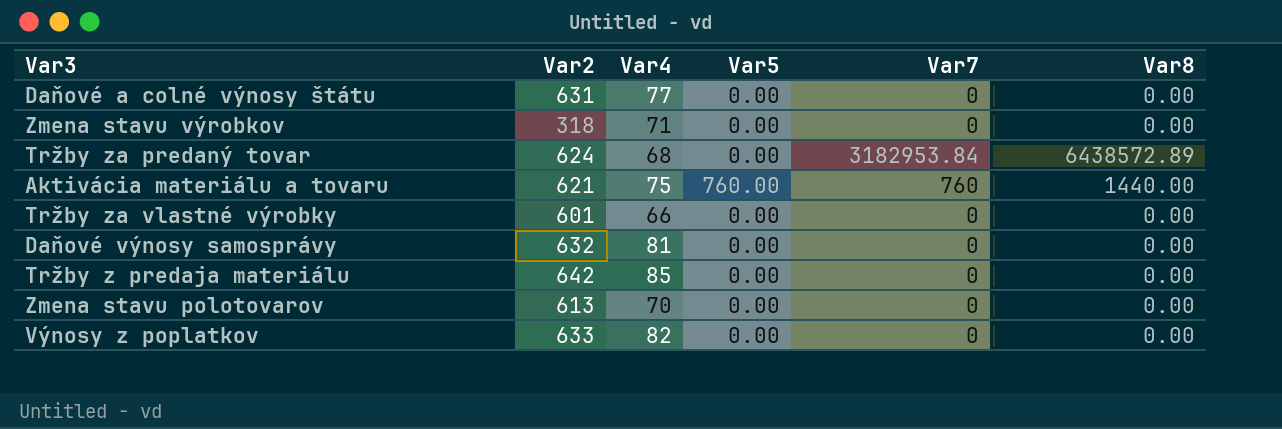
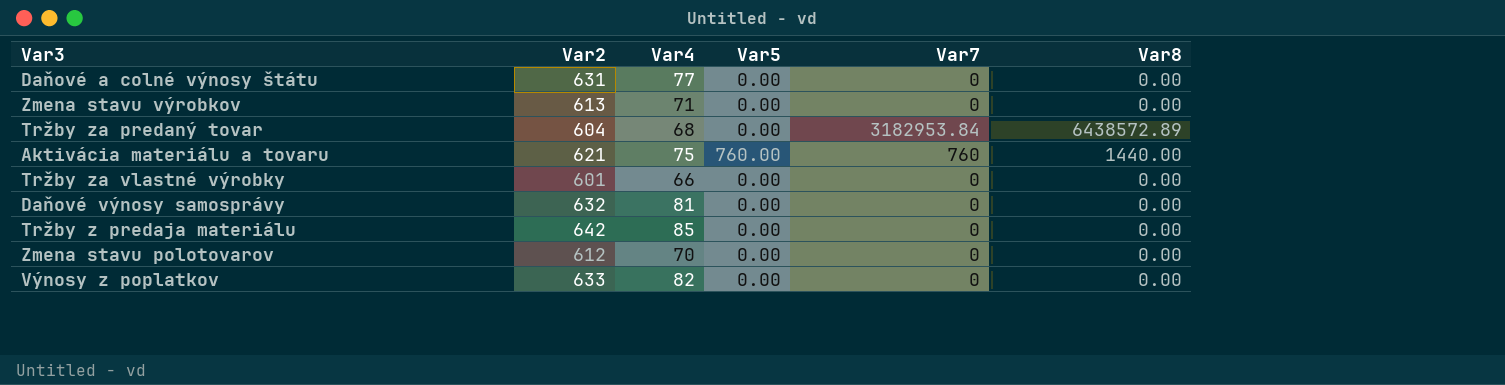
Zmena stavu výrobkov | Var2: 318 -> 613
Tržby za predaný tovar | Var2: 624 -> 604
Zmena stavu polotovarov | Var2: 613 -> 612

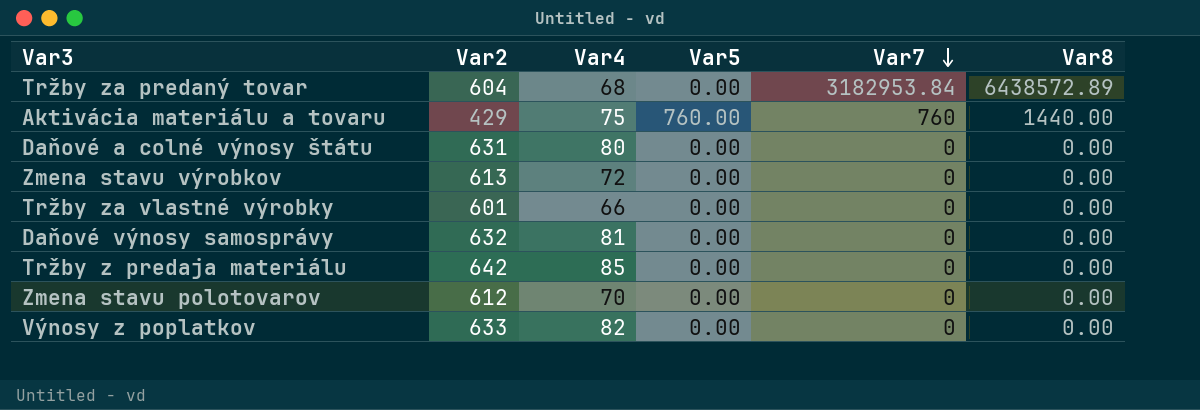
row order: none -> Var7 descending
Aktivácia materiálu a tovaru | Var2: 621 -> 429
Daňové a colné výnosy štátu | Var4: 77 -> 80
Zmena stavu výrobkov | Var4: 71 -> 72

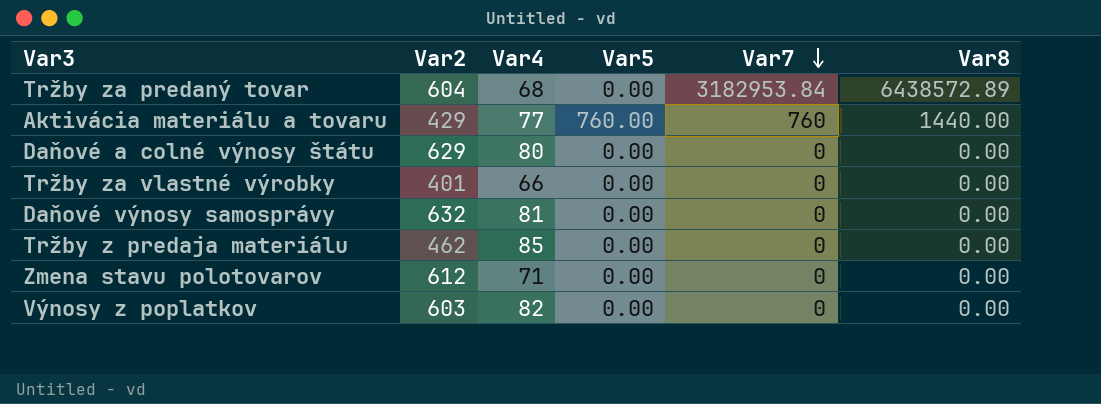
row Zmena stavu výrobkov: 613 | 72 | 0.00 | 0 | 0.00 -> none
Aktivácia materiálu a tovaru | Var4: 75 -> 77
Daňové a colné výnosy štátu | Var2: 631 -> 629
Tržby za vlastné výrobky | Var2: 601 -> 401
Tržby z predaja materiálu | Var2: 642 -> 462
Zmena stavu polotovarov | Var4: 70 -> 71
Výnosy z poplatkov | Var2: 633 -> 603

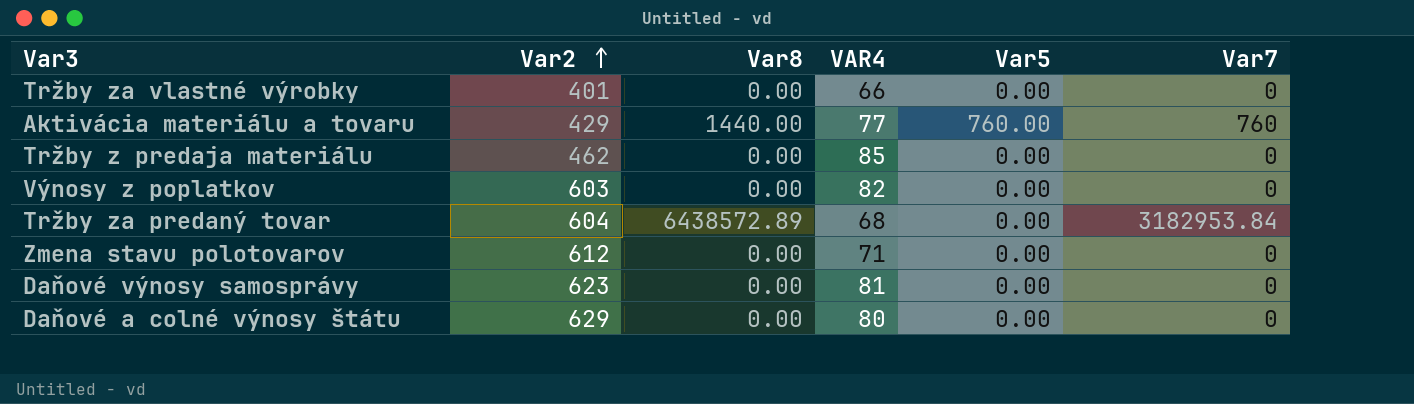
row order: Var7 descending -> Var2 ascending
column Var8 | position: 6 -> 3
column name: Var4 -> VAR4
Daňové výnosy samosprávy | Var2: 632 -> 623

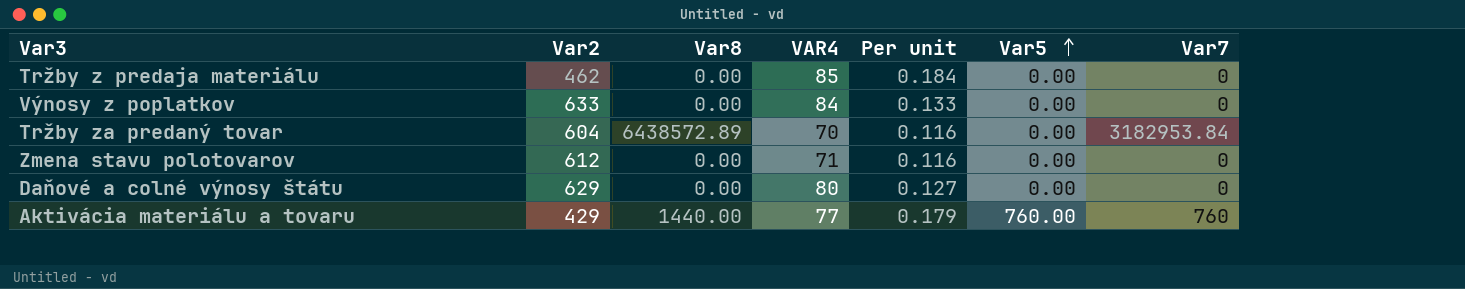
row order: Var2 ascending -> Var5 ascending
column Per unit | formula: none -> [VAR4] / [Var2]
row Tržby za vlastné výrobky: 401 | 0.00 | 66 | 0.00 | 0 -> none
row Daňové výnosy samosprávy: 623 | 0.00 | 81 | 0.00 | 0 -> none
Výnosy z poplatkov | Var2: 603 -> 633
Výnosy z poplatkov | VAR4: 82 -> 84
Tržby za predaný tovar | VAR4: 68 -> 70

